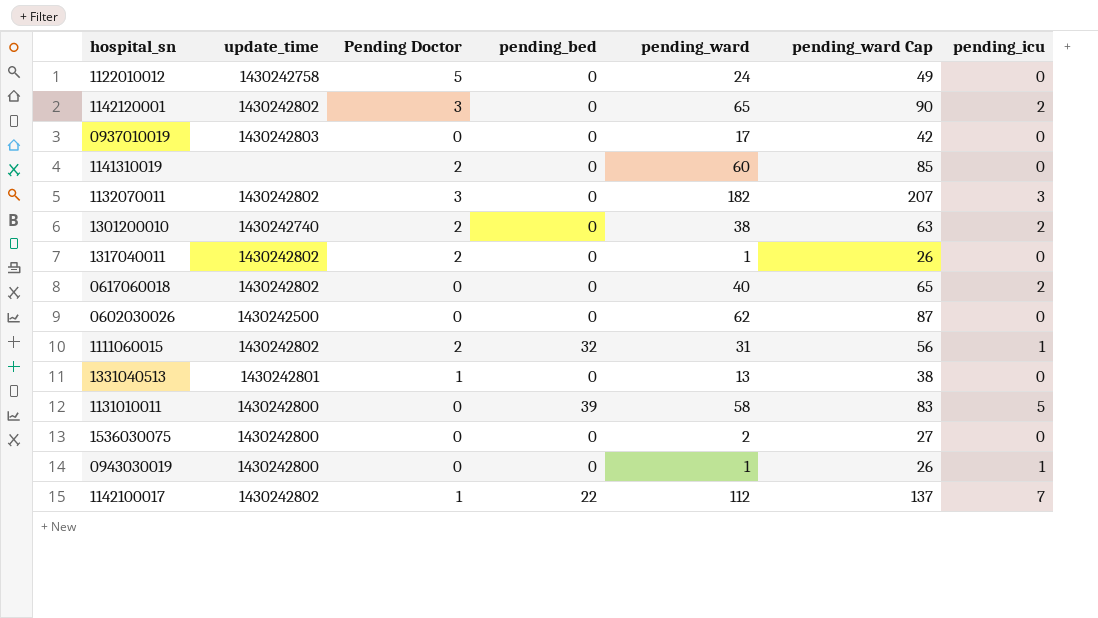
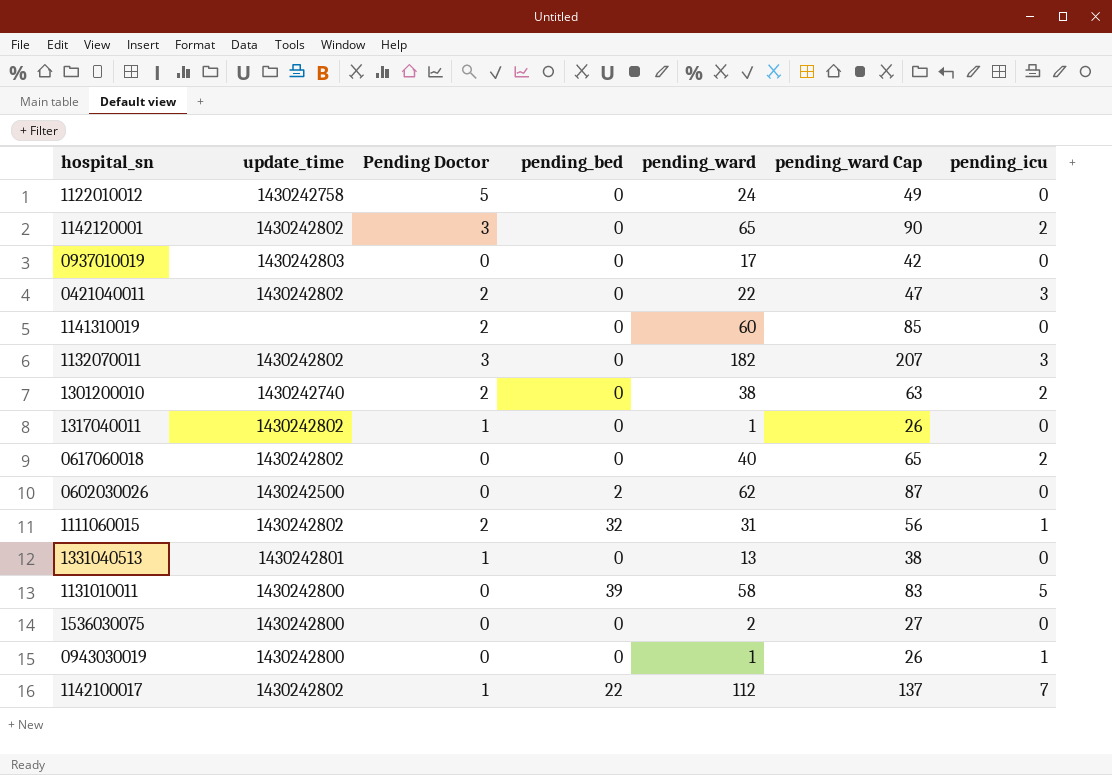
row 0421040011: none -> 1430242802 | 2 | 0 | 22 | 47 | 3
1317040011 | Pending Doctor: 2 -> 1
0602030026 | pending_bed: 0 -> 2

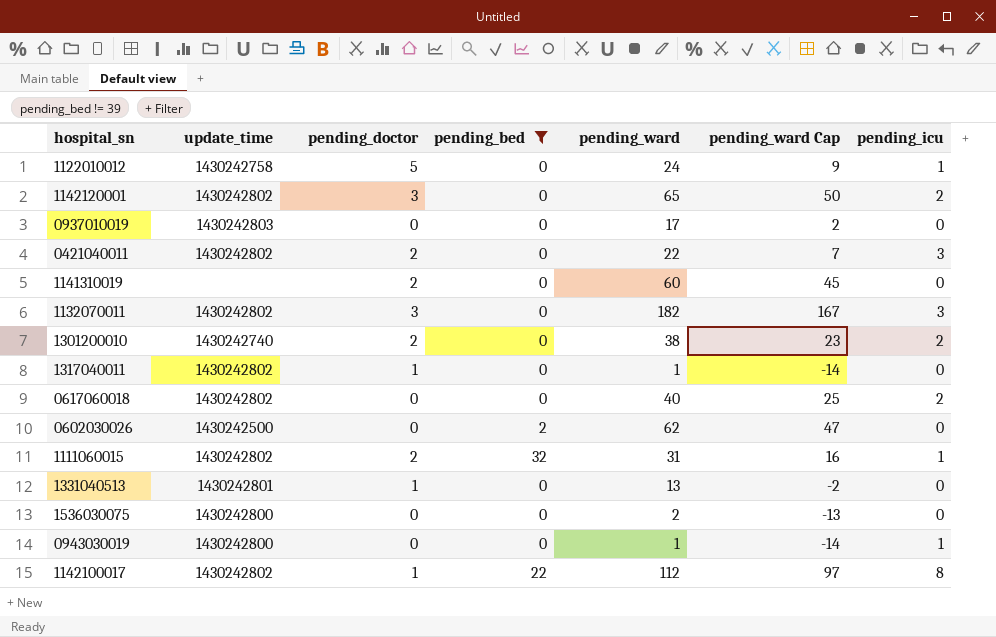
filter: none -> pending_bed != 39
column name: Pending Doctor -> pending_doctor
column pending_ward Cap | formula: [pending_ward] + 25 -> [pending_ward] - 15
1122010012 | pending_icu: 0 -> 1
1142100017 | pending_icu: 7 -> 8

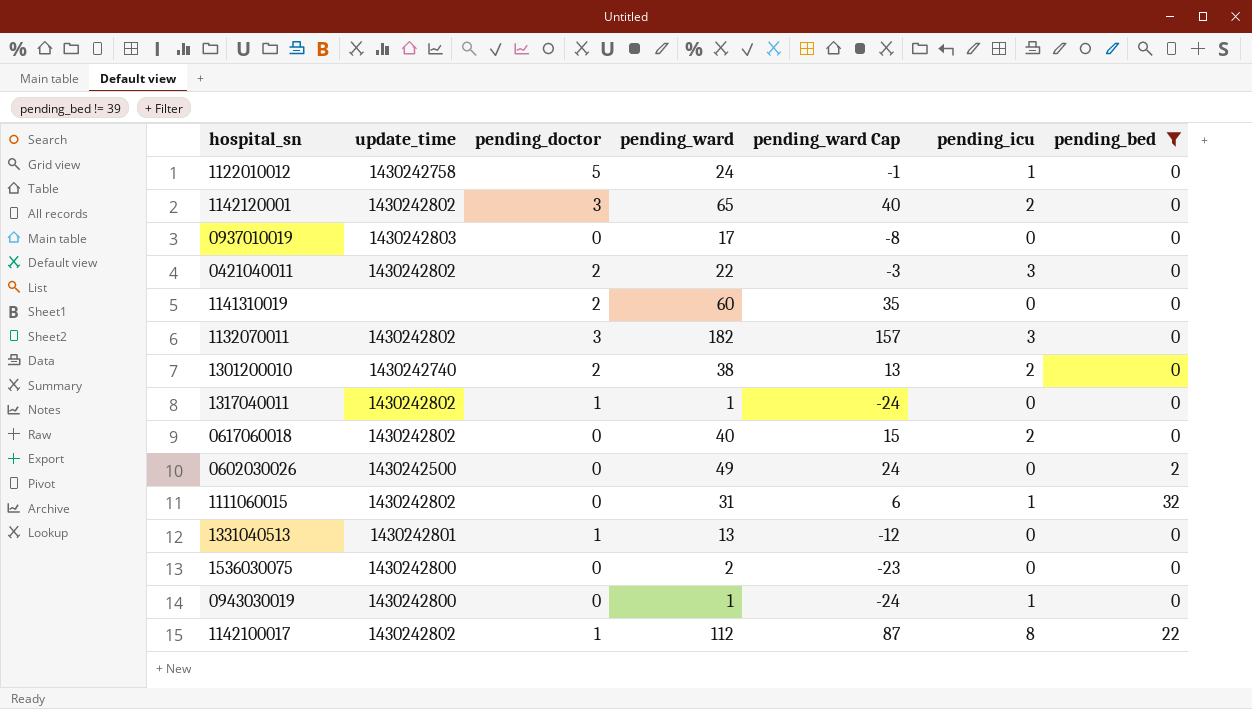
column pending_ward Cap | formula: [pending_ward] - 15 -> [pending_ward] - 25
column pending_bed | position: 4 -> 7
0602030026 | pending_ward: 62 -> 49
1111060015 | pending_doctor: 2 -> 0

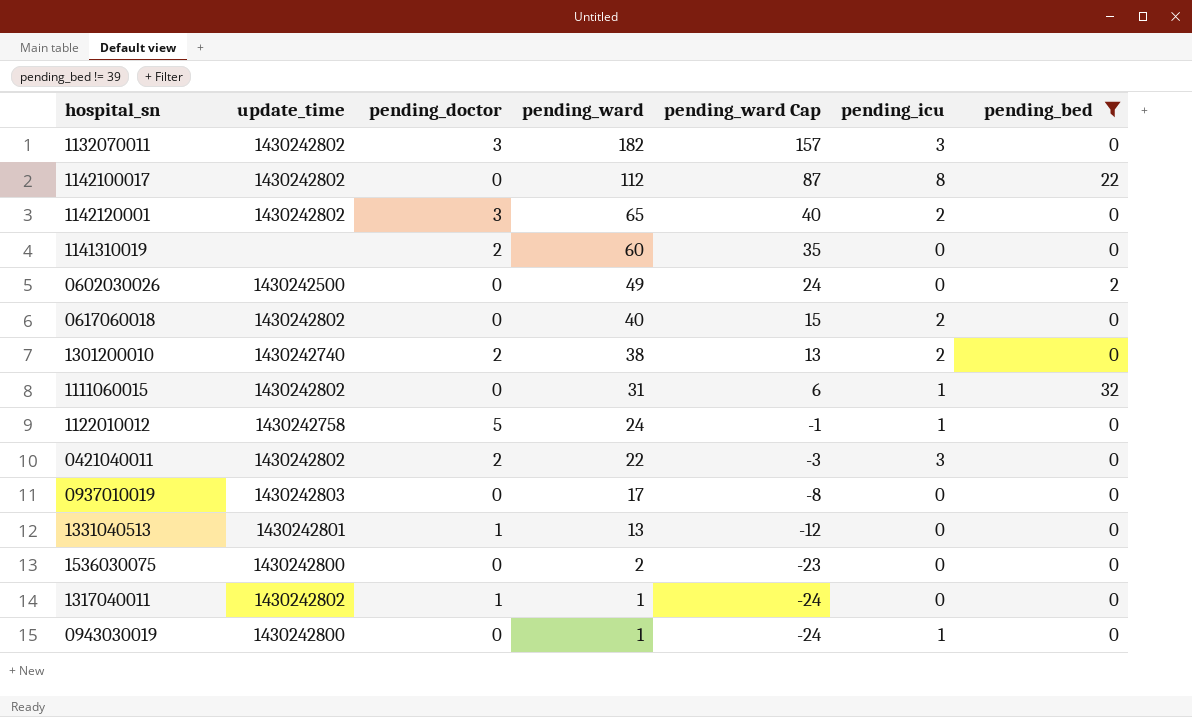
row order: none -> pending_ward descending
1142100017 | pending_doctor: 1 -> 0

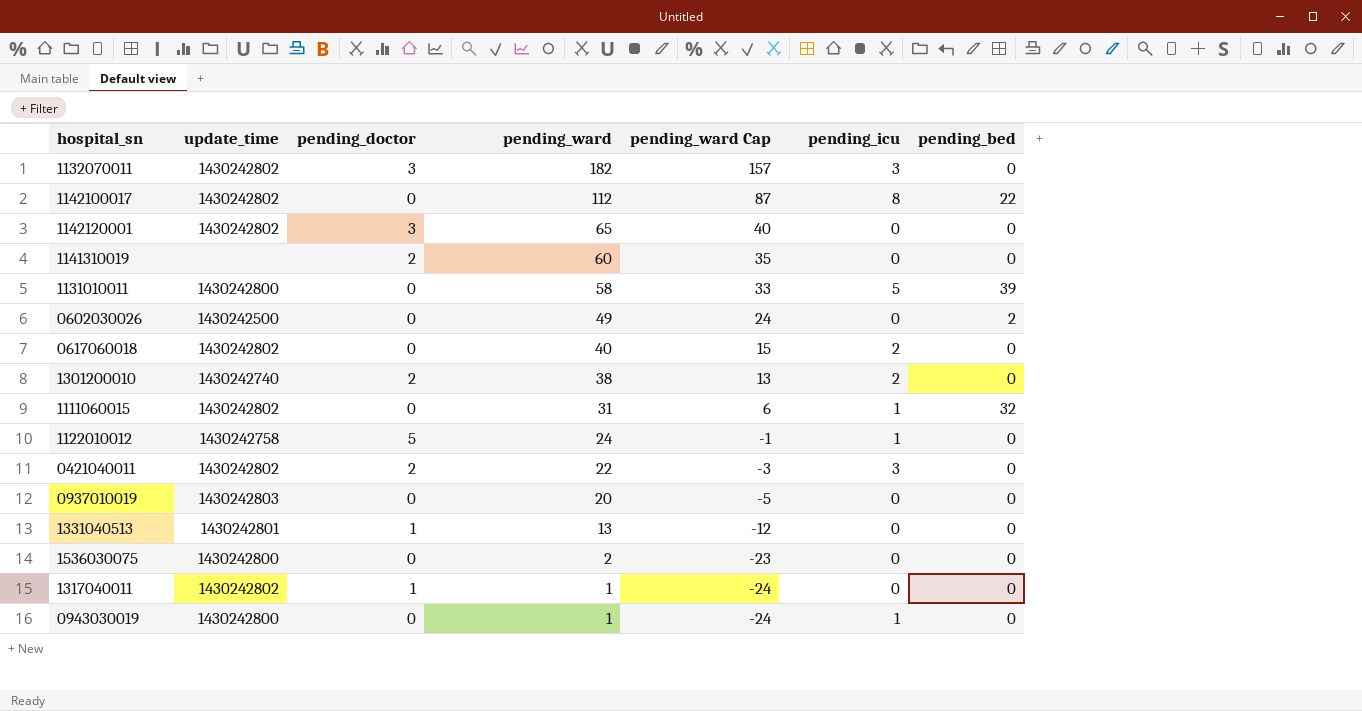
filter: pending_bed != 39 -> none
1142120001 | pending_icu: 2 -> 0
0937010019 | pending_ward: 17 -> 20
0937010019 | pending_ward Cap: -8 -> -5

